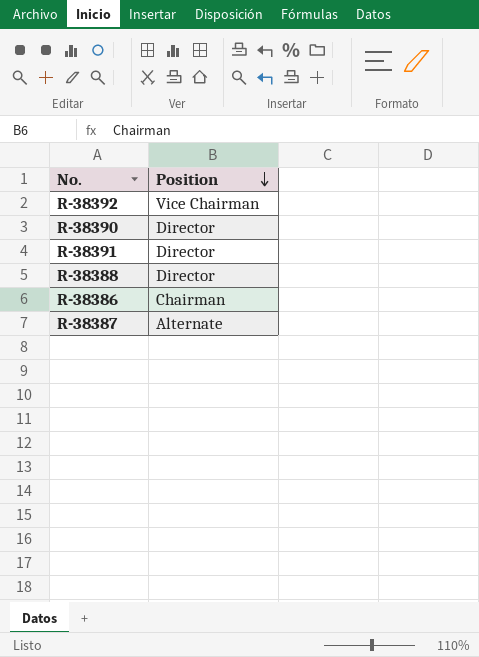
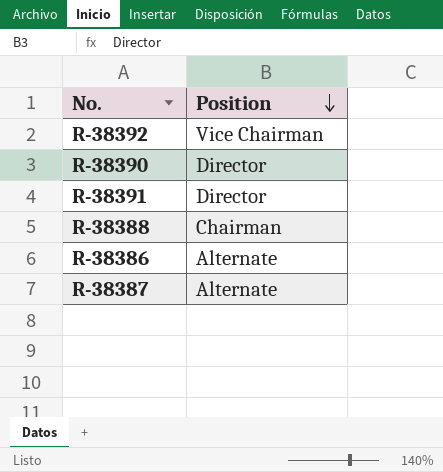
R-38388 | Position: Director -> Chairman
R-38386 | Position: Chairman -> Alternate

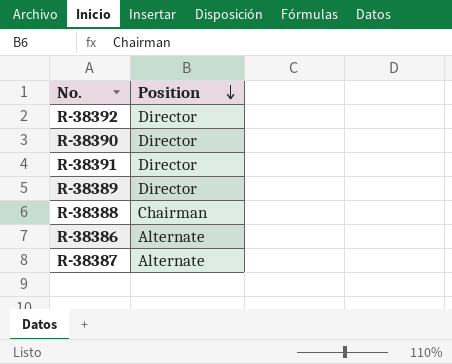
R-38392 | Position: Vice Chairman -> Director
row R-38389: none -> Director

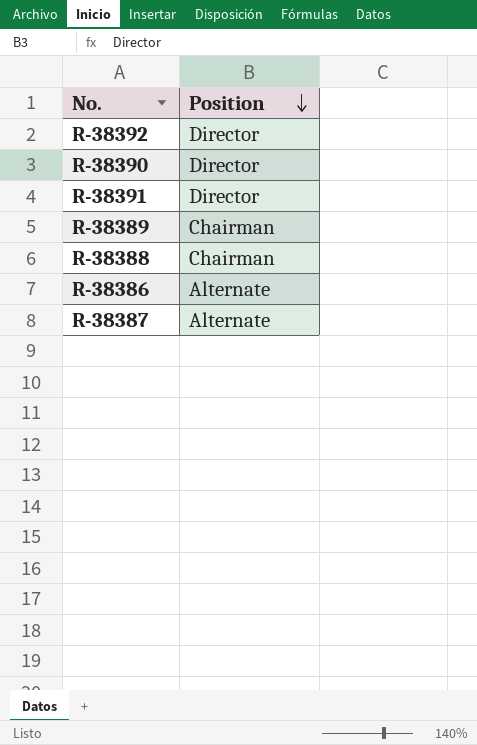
R-38389 | Position: Director -> Chairman

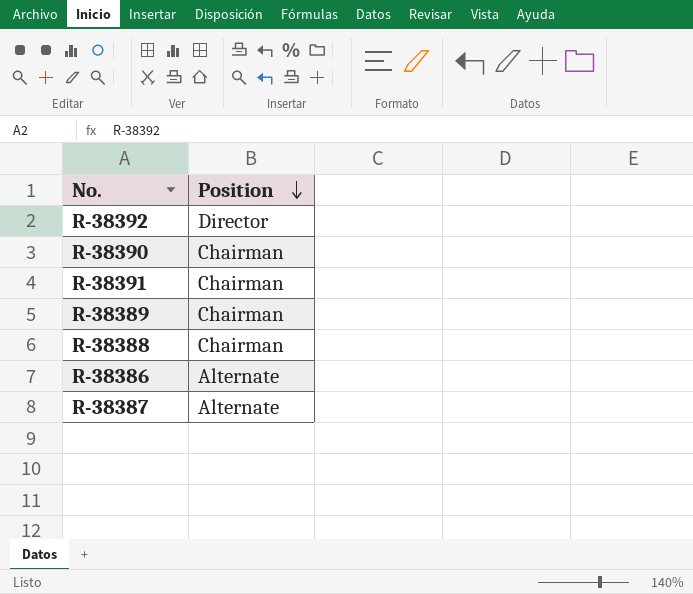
R-38390 | Position: Director -> Chairman
R-38391 | Position: Director -> Chairman

